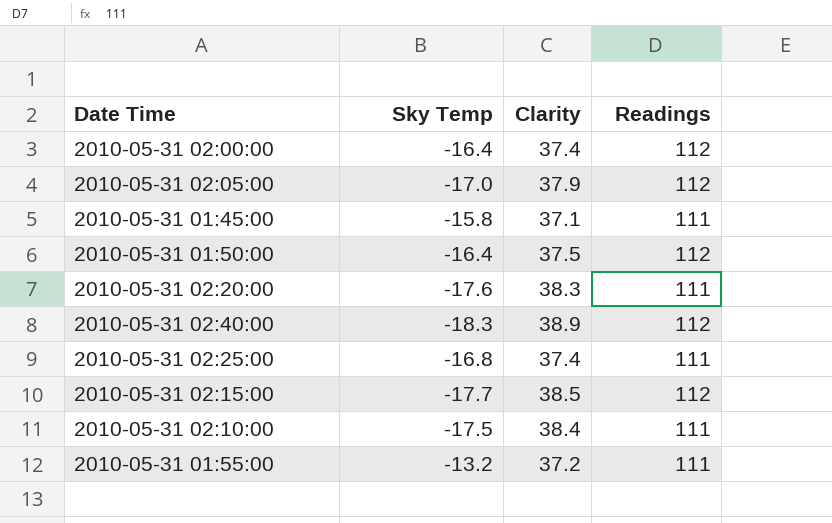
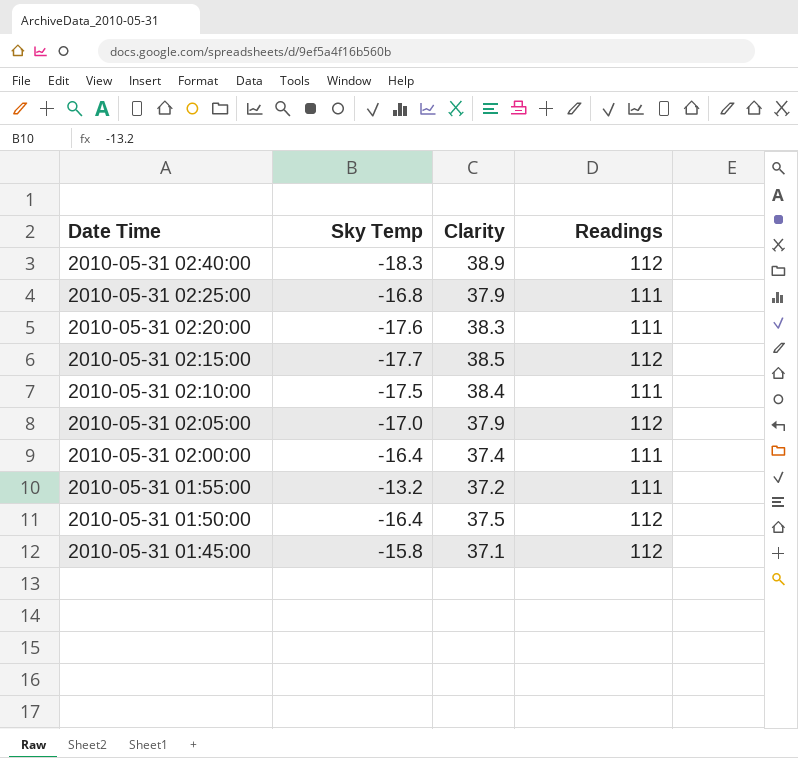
row order: none -> Date Time descending
2010-05-31 02:25:00 | Clarity: 37.4 -> 37.9
2010-05-31 02:00:00 | Readings: 112 -> 111
2010-05-31 01:45:00 | Readings: 111 -> 112

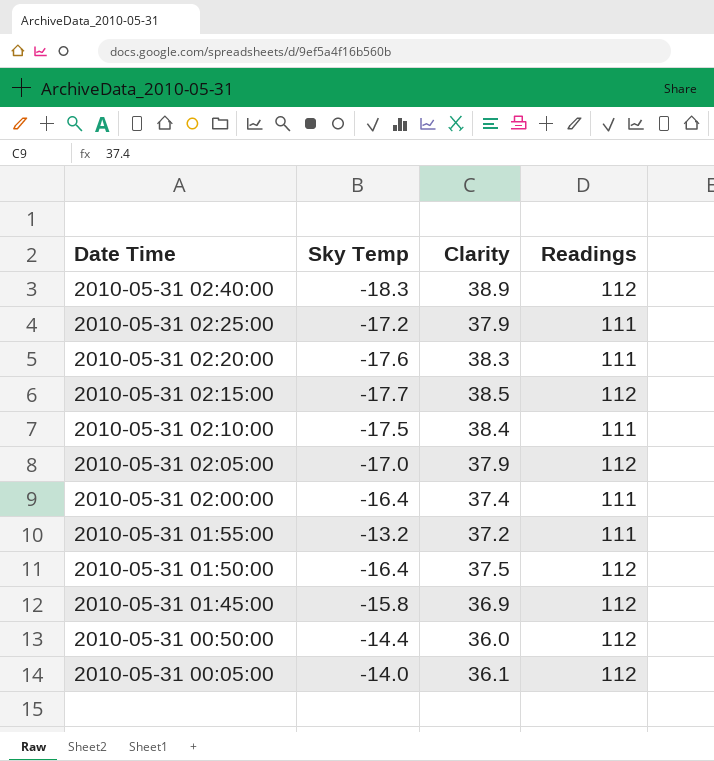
2010-05-31 02:25:00 | Sky Temp: -16.8 -> -17.2
2010-05-31 01:45:00 | Clarity: 37.1 -> 36.9
row 2010-05-31 00:50:00: none -> -14.4 | 36.0 | 112
row 2010-05-31 00:05:00: none -> -14.0 | 36.1 | 112

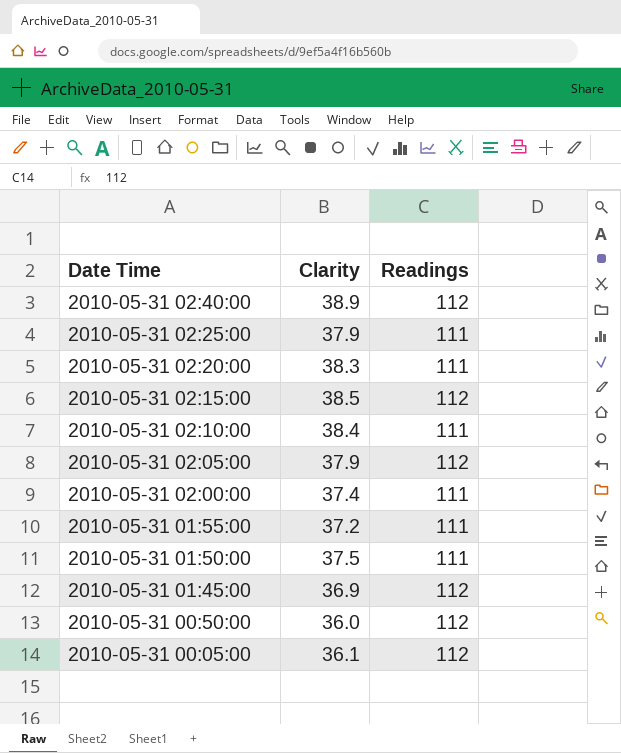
column Sky Temp | position: 2 -> none
2010-05-31 01:50:00 | Readings: 112 -> 111

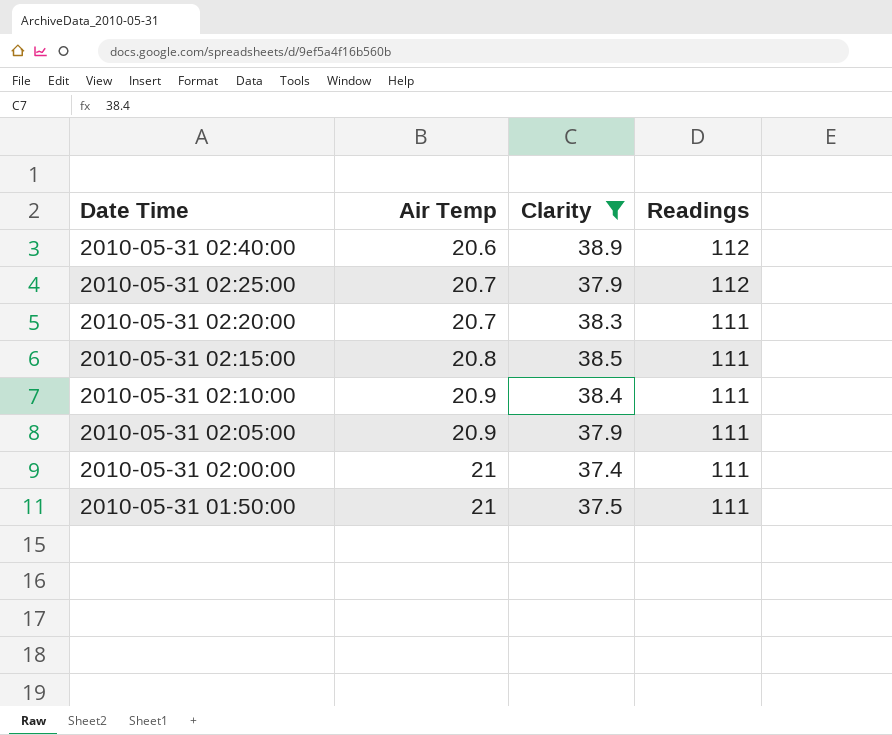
filter: none -> Clarity >= 37.4
column Air Temp | position: none -> 2
2010-05-31 02:25:00 | Readings: 111 -> 112
2010-05-31 02:15:00 | Readings: 112 -> 111
2010-05-31 02:05:00 | Readings: 112 -> 111

